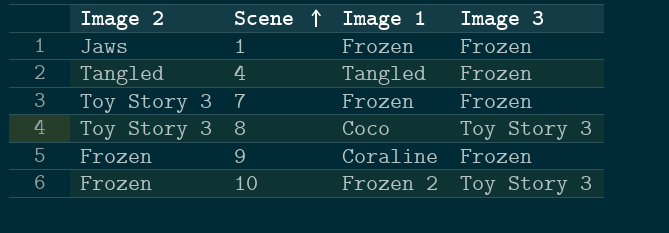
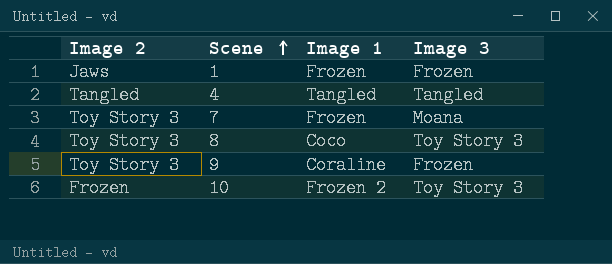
4 | Image 3: Frozen -> Tangled
7 | Image 3: Frozen -> Moana
9 | Image 2: Frozen -> Toy Story 3

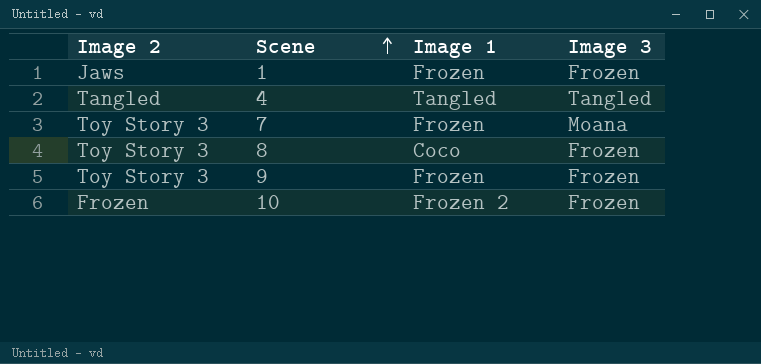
8 | Image 3: Toy Story 3 -> Frozen
9 | Image 1: Coraline -> Frozen
10 | Image 3: Toy Story 3 -> Frozen

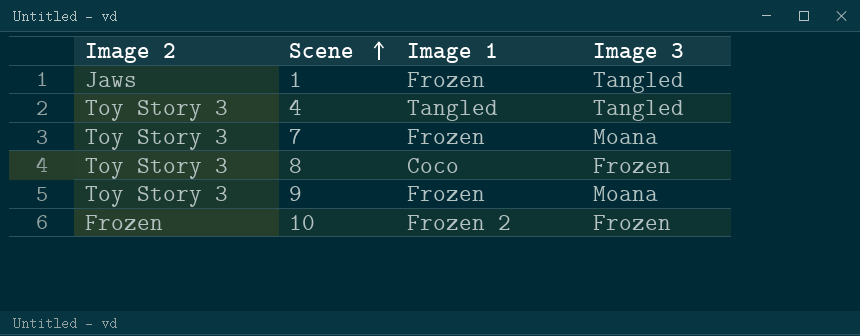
1 | Image 3: Frozen -> Tangled
4 | Image 2: Tangled -> Toy Story 3
9 | Image 3: Frozen -> Moana

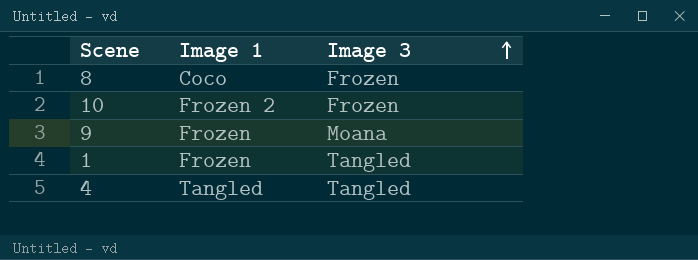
row order: Scene ascending -> Image 3 ascending
column Image 2 | position: 1 -> none
row 7: Toy Story 3 | Frozen | Moana -> none

